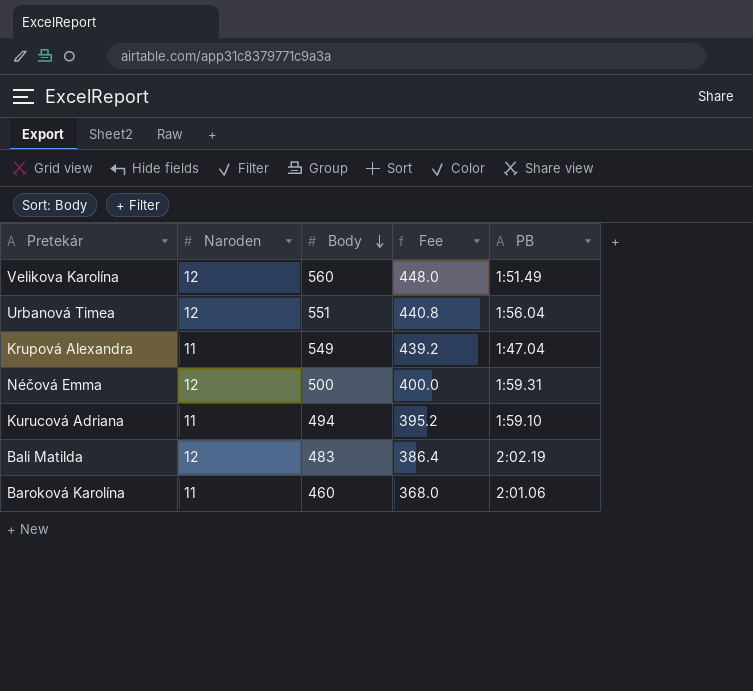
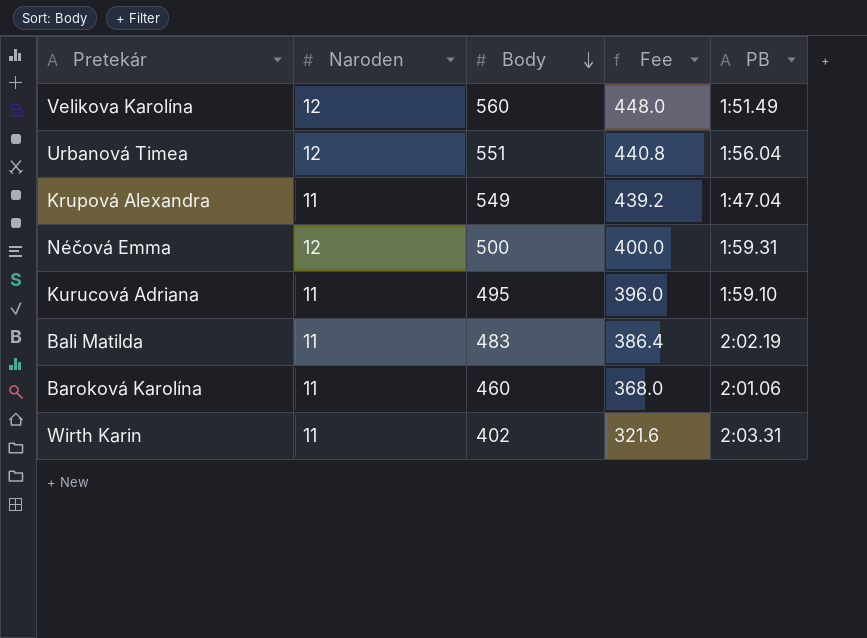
Kurucová Adriana | Body: 494 -> 495
Kurucová Adriana | Fee: 395.2 -> 396.0
Bali Matilda | Naroden: 12 -> 11
row Wirth Karin: none -> 11 | 402 | 321.6 | 2:03.31

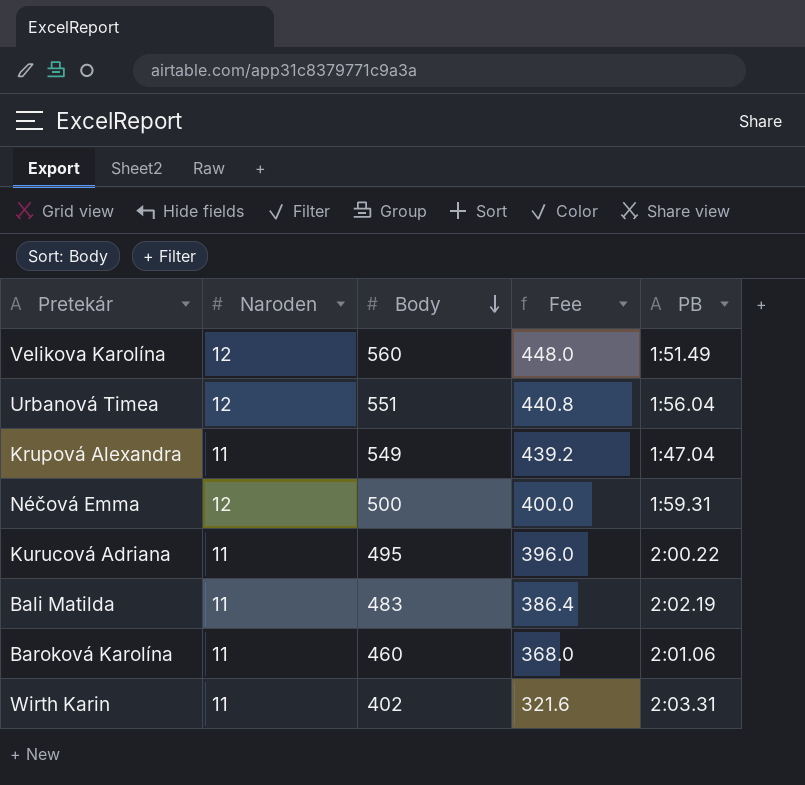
Kurucová Adriana | PB: 1:59.10 -> 2:00.22

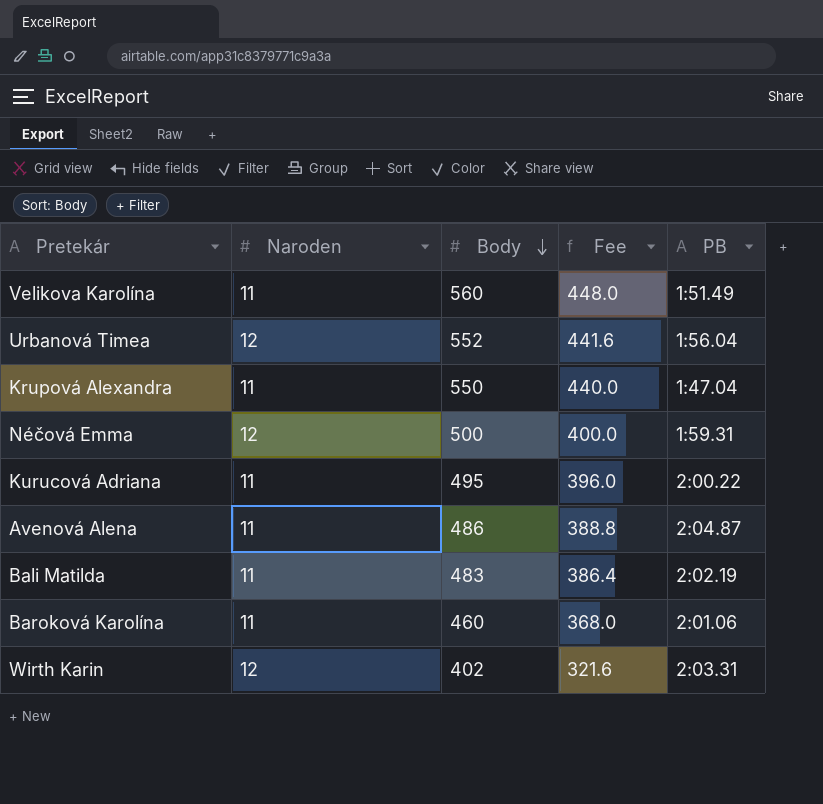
Velikova Karolína | Naroden: 12 -> 11
Urbanová Timea | Body: 551 -> 552
Urbanová Timea | Fee: 440.8 -> 441.6
Krupová Alexandra | Body: 549 -> 550
Krupová Alexandra | Fee: 439.2 -> 440.0
row Avenová Alena: none -> 11 | 486 | 388.8 | 2:04.87
Wirth Karin | Naroden: 11 -> 12

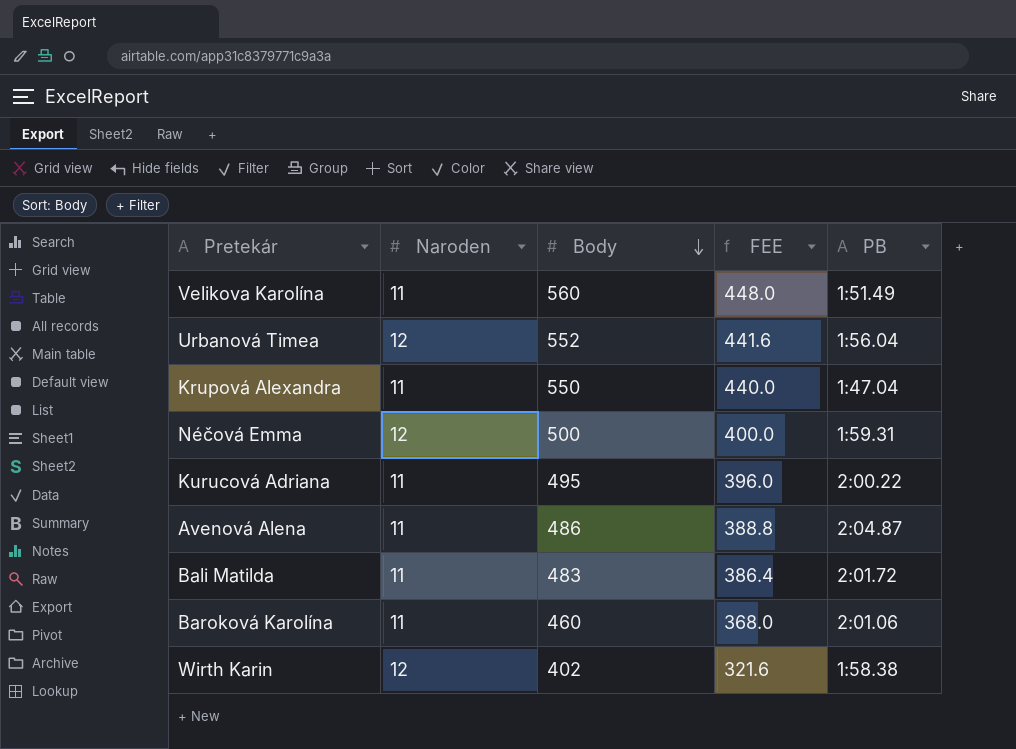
column name: Fee -> FEE
Bali Matilda | PB: 2:02.19 -> 2:01.72
Wirth Karin | PB: 2:03.31 -> 1:58.38

